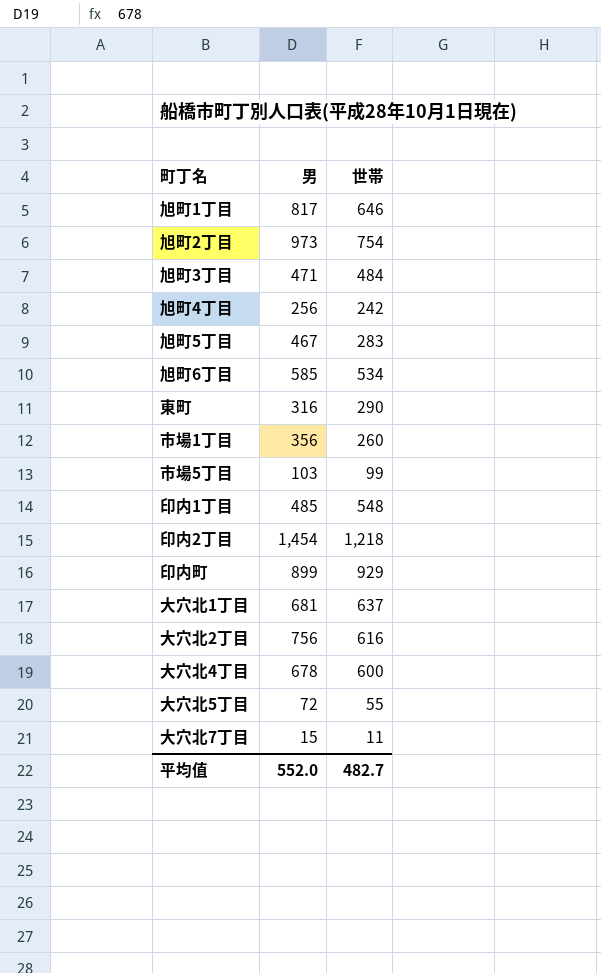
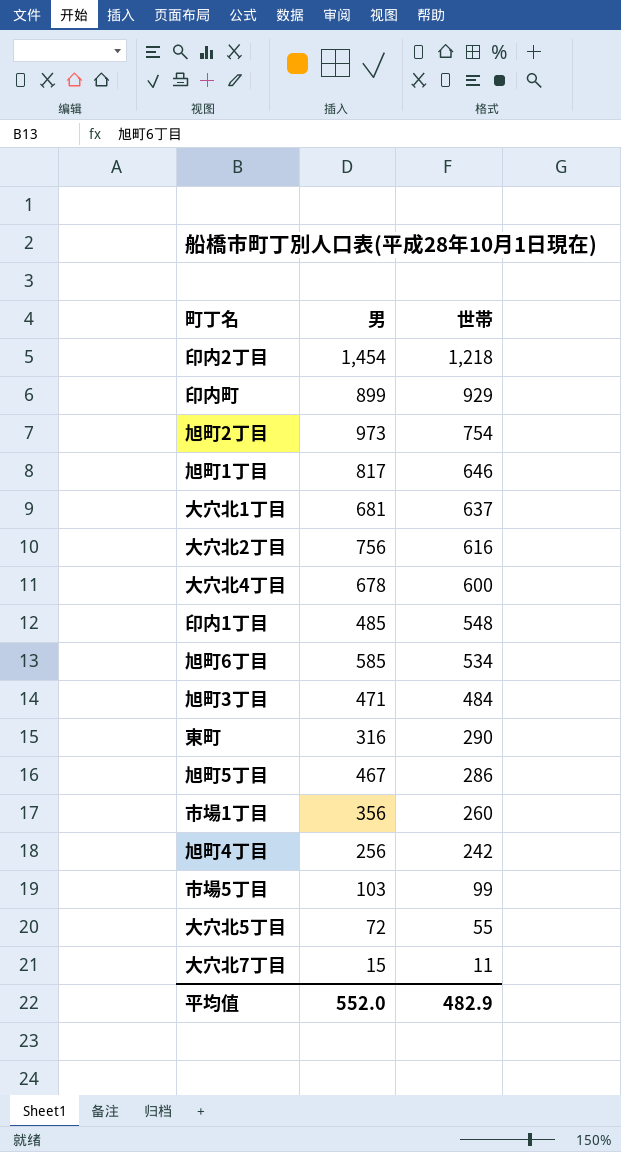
row order: none -> 世帯 descending
旭町5丁目 | 世帯: 283 -> 286
平均值 | 世帯: 482.7 -> 482.9

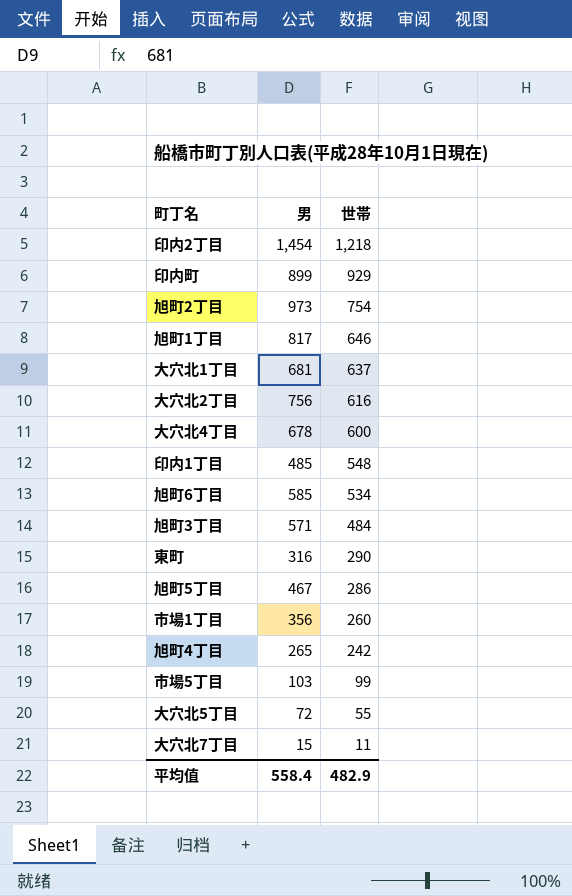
旭町3丁目 | 男: 471 -> 571
旭町4丁目 | 男: 256 -> 265
平均值 | 男: 552.0 -> 558.4

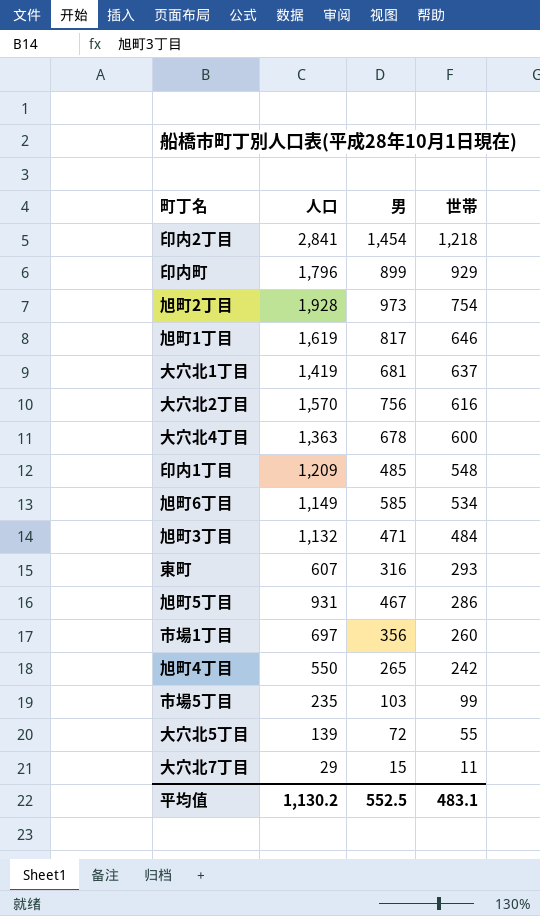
column 人口 | position: none -> 2
旭町3丁目 | 男: 571 -> 471
東町 | 世帯: 290 -> 293
平均值 | 男: 558.4 -> 552.5
平均值 | 世帯: 482.9 -> 483.1

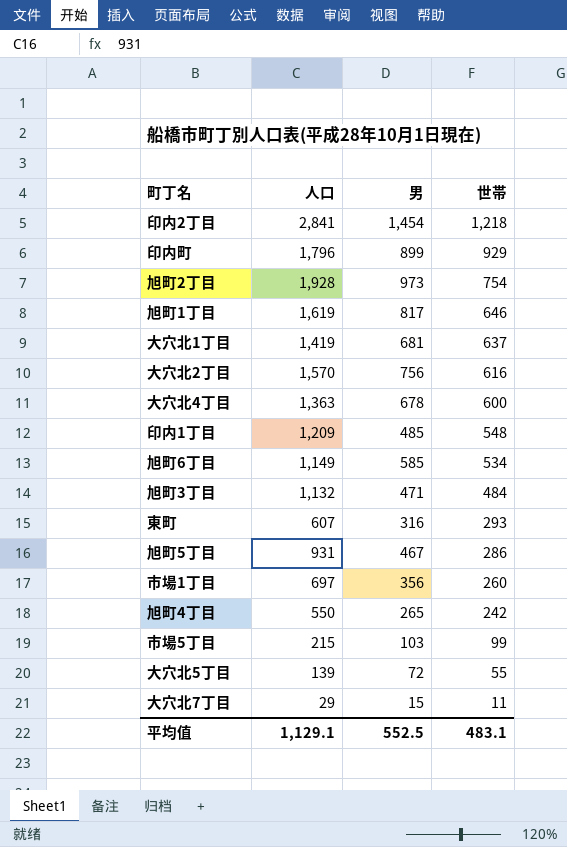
市場5丁目 | 人口: 235 -> 215
平均值 | 人口: 1,130.2 -> 1,129.1

